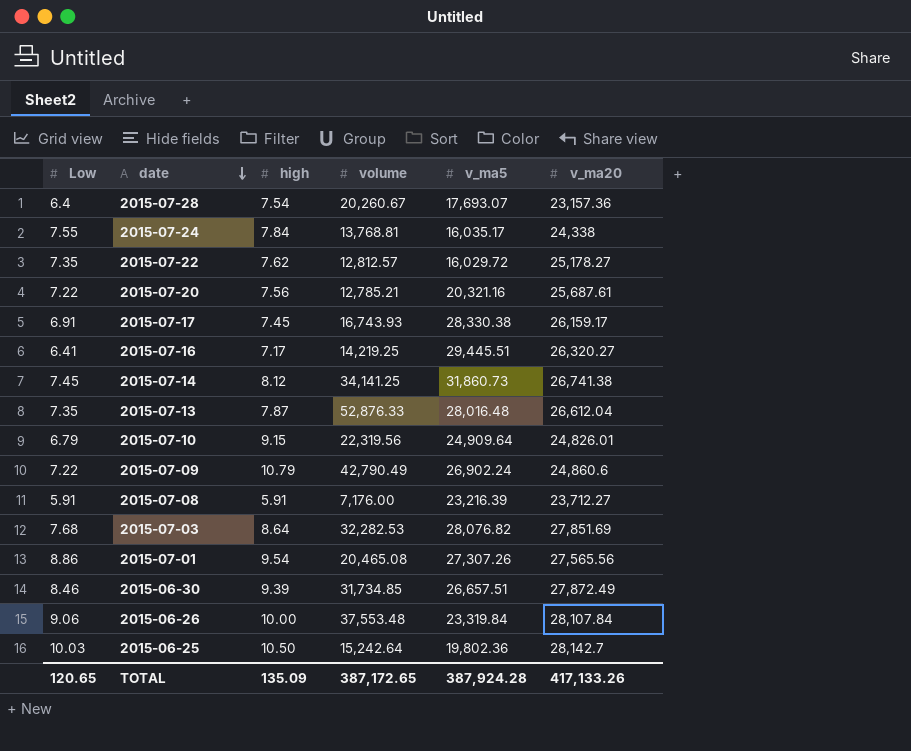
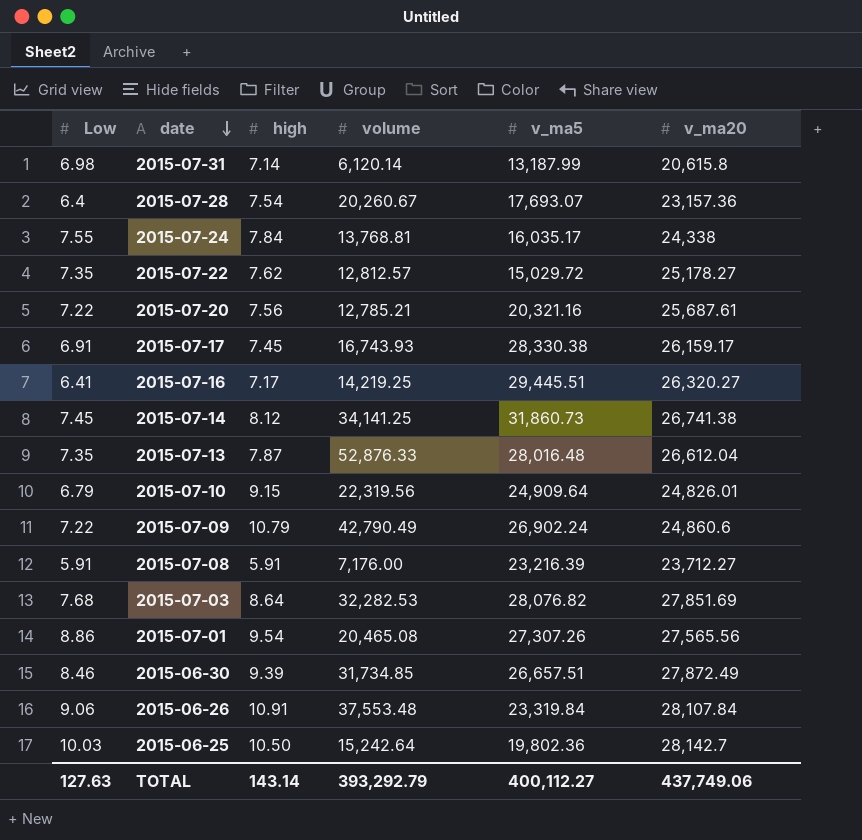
row 2015-07-31: none -> 6.98 | 7.14 | 6,120.14 | 13,187.99 | 20,615.8
2015-07-22 | v_ma5: 16,029.72 -> 15,029.72
2015-06-26 | high: 10.00 -> 10.91
TOTAL | Low: 120.65 -> 127.63
TOTAL | high: 135.09 -> 143.14
TOTAL | volume: 387,172.65 -> 393,292.79
TOTAL | v_ma5: 387,924.28 -> 400,112.27
TOTAL | v_ma20: 417,133.26 -> 437,749.06

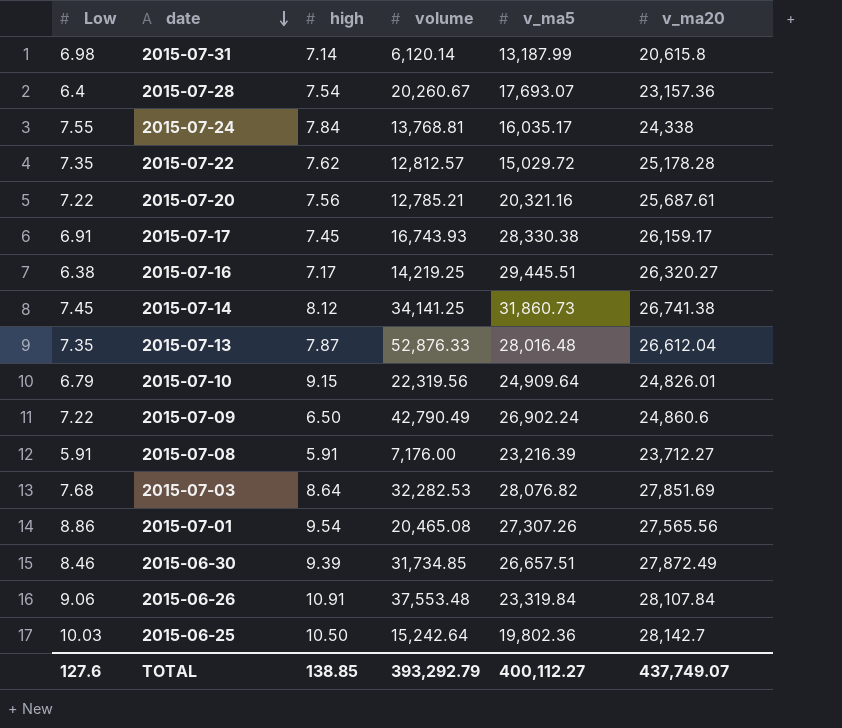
2015-07-22 | v_ma20: 25,178.27 -> 25,178.28
2015-07-16 | Low: 6.41 -> 6.38
2015-07-09 | high: 10.79 -> 6.50
TOTAL | Low: 127.63 -> 127.6
TOTAL | high: 143.14 -> 138.85
TOTAL | v_ma20: 437,749.06 -> 437,749.07

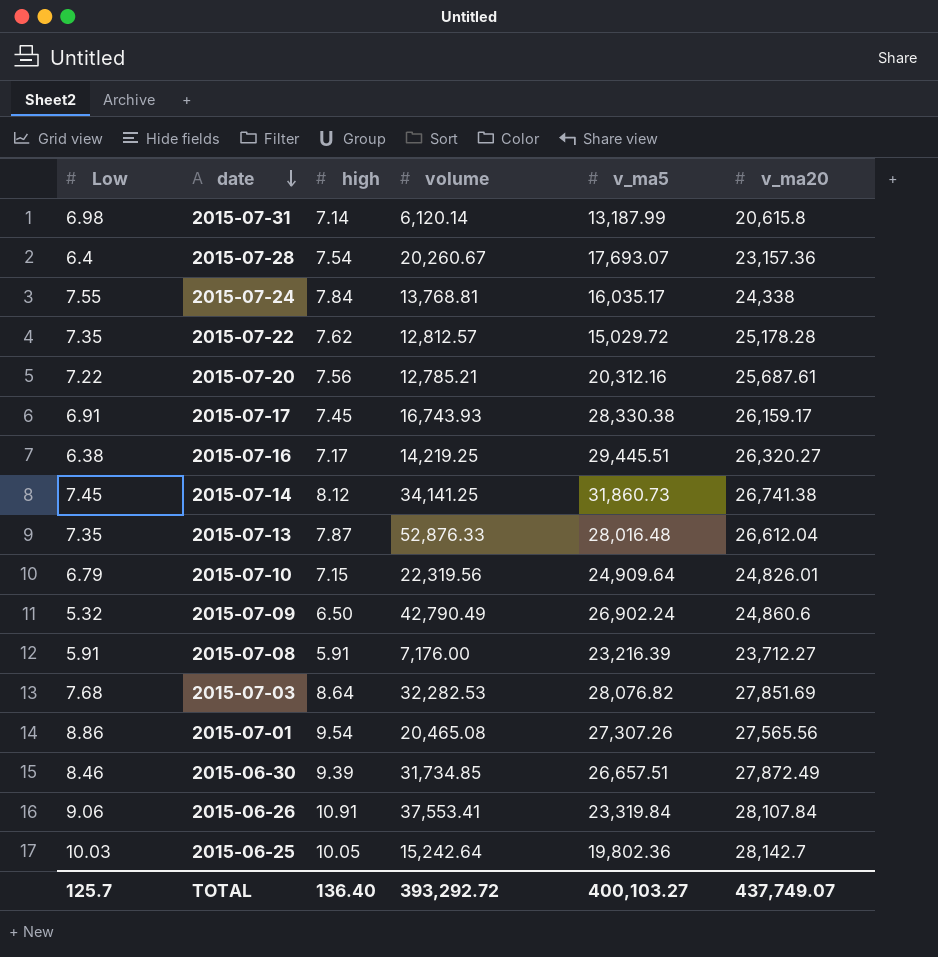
2015-07-20 | v_ma5: 20,321.16 -> 20,312.16
2015-07-10 | high: 9.15 -> 7.15
2015-07-09 | Low: 7.22 -> 5.32
2015-06-26 | volume: 37,553.48 -> 37,553.41
2015-06-25 | high: 10.50 -> 10.05
TOTAL | Low: 127.6 -> 125.7
TOTAL | high: 138.85 -> 136.40
TOTAL | volume: 393,292.79 -> 393,292.72
TOTAL | v_ma5: 400,112.27 -> 400,103.27

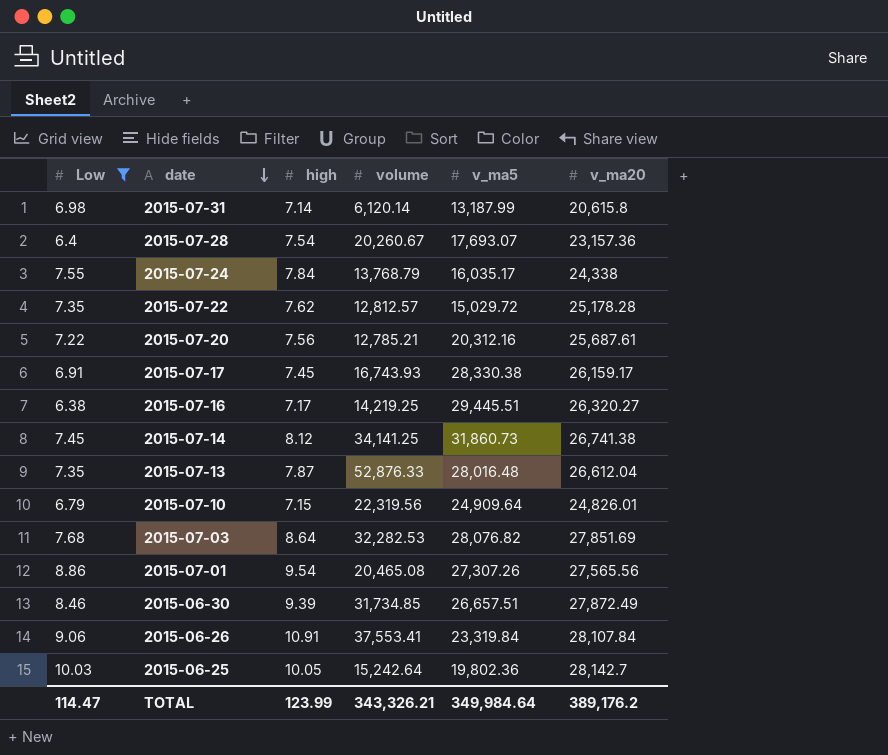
filter: none -> Low >= 6.38
2015-07-24 | volume: 13,768.81 -> 13,768.79
TOTAL | Low: 125.7 -> 114.47
TOTAL | high: 136.40 -> 123.99
TOTAL | volume: 393,292.72 -> 343,326.21
TOTAL | v_ma5: 400,103.27 -> 349,984.64
TOTAL | v_ma20: 437,749.07 -> 389,176.2

